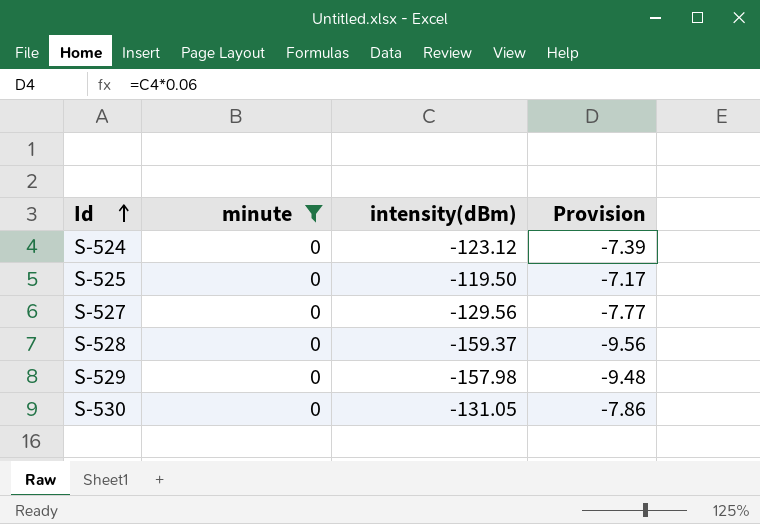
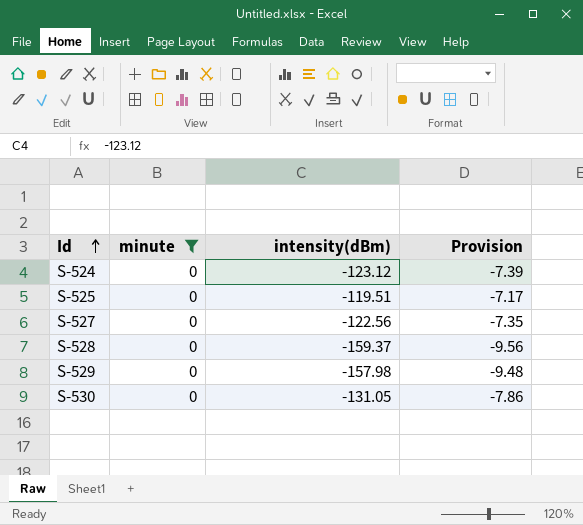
S-525 | intensity(dBm): -119.50 -> -119.51
S-527 | intensity(dBm): -129.56 -> -122.56
S-527 | Provision: -7.77 -> -7.35

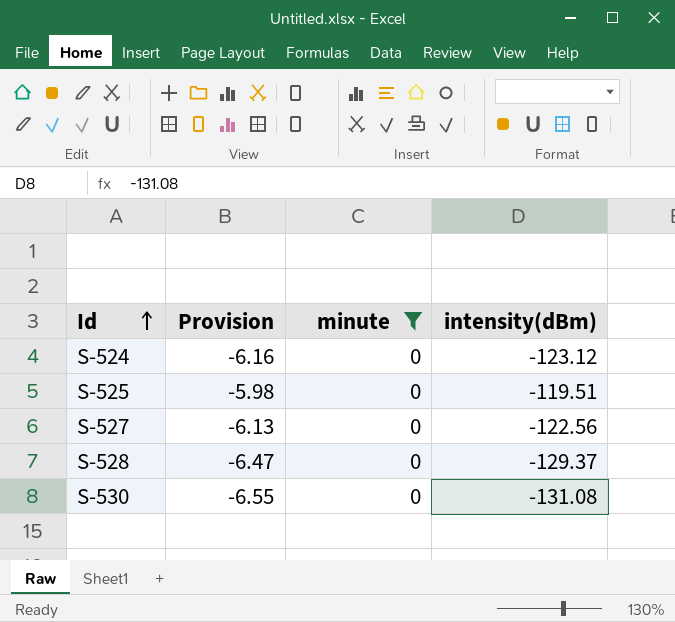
column Provision | formula: [intensity(dBm)] * 0.06 -> [intensity(dBm)] * 0.05
column Provision | position: 4 -> 2
row S-529: 0 | -157.98 | -9.48 -> none
S-528 | intensity(dBm): -159.37 -> -129.37
S-530 | intensity(dBm): -131.05 -> -131.08

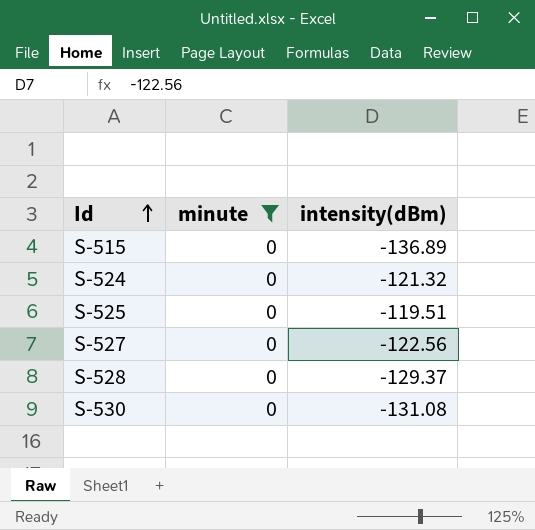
column Provision | formula: [intensity(dBm)] * 0.05 -> none
row S-515: none -> 0 | -136.89
S-524 | intensity(dBm): -123.12 -> -121.32

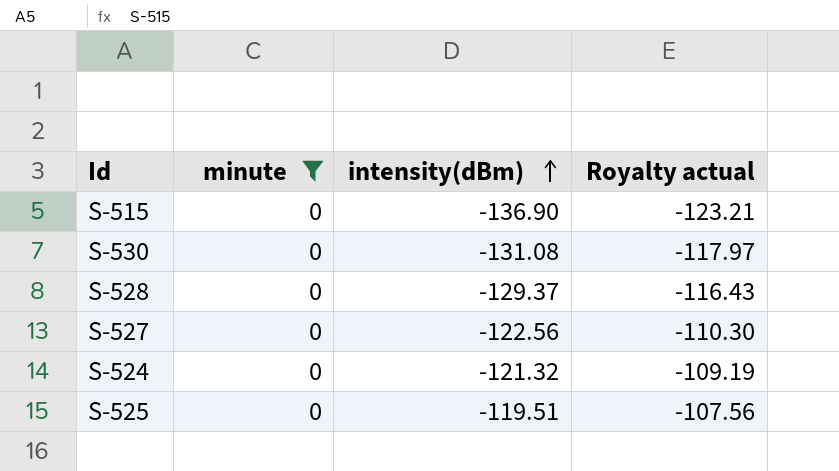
row order: Id ascending -> intensity(dBm) ascending
column Royalty actual | formula: none -> [intensity(dBm)] * 0.9
S-515 | intensity(dBm): -136.89 -> -136.90

